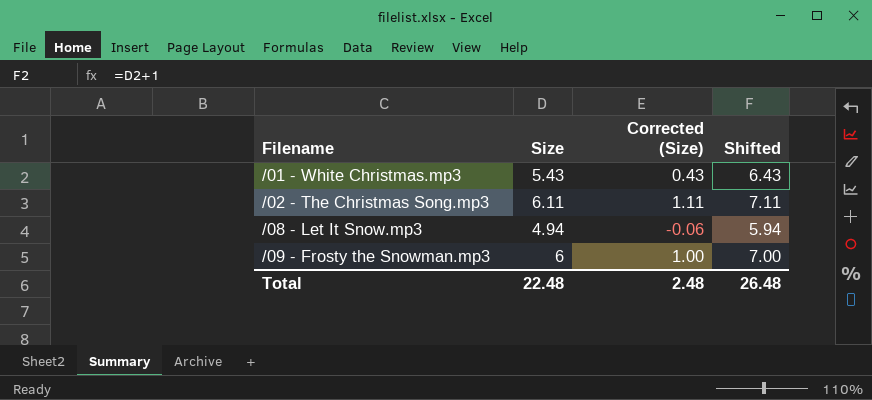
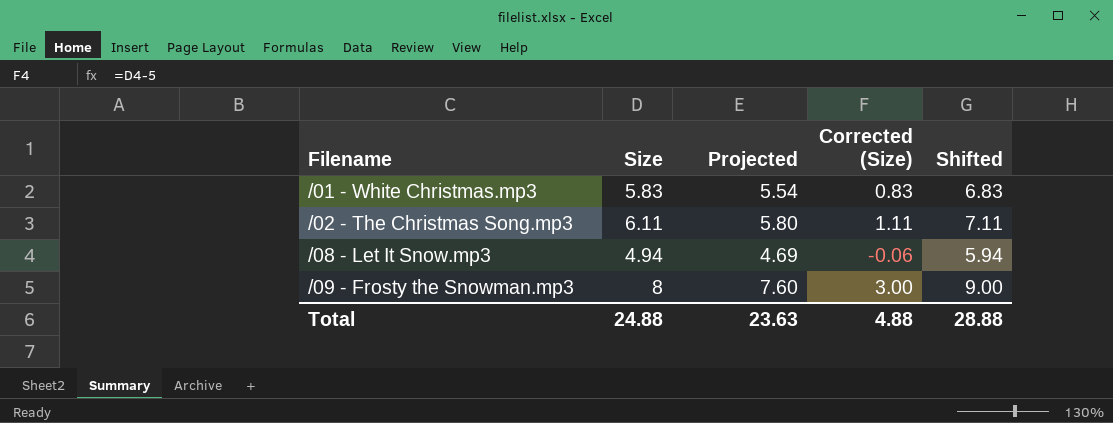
column Projected | formula: none -> [Size] * 0.95
/01 - White Christmas.mp3 | Size: 5.43 -> 5.83
/01 - White Christmas.mp3 | Corrected (Size): 0.43 -> 0.83
/01 - White Christmas.mp3 | Shifted: 6.43 -> 6.83
/09 - Frosty the Snowman.mp3 | Size: 6 -> 8
/09 - Frosty the Snowman.mp3 | Corrected (Size): 1.00 -> 3.00
/09 - Frosty the Snowman.mp3 | Shifted: 7.00 -> 9.00
Total | Size: 22.48 -> 24.88
Total | Corrected (Size): 2.48 -> 4.88
Total | Shifted: 26.48 -> 28.88

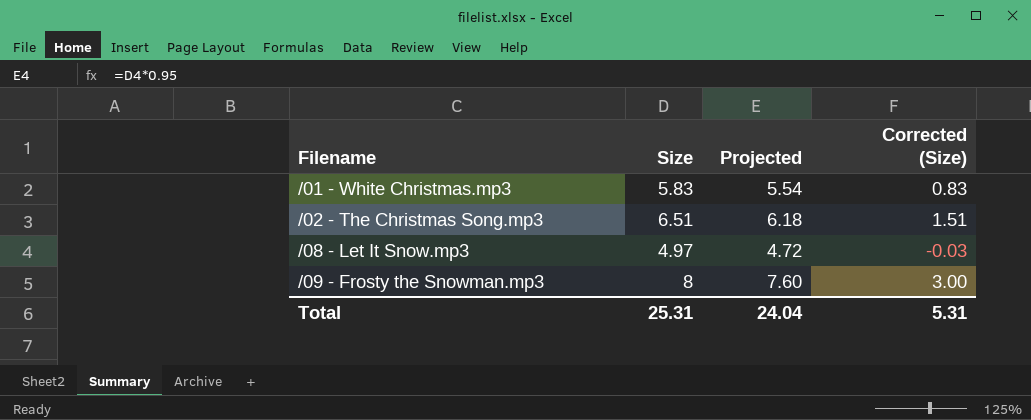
column Shifted | formula: [Size] + 1 -> none
/02 - The Christmas Song.mp3 | Size: 6.11 -> 6.51
/02 - The Christmas Song.mp3 | Projected: 5.80 -> 6.18
/02 - The Christmas Song.mp3 | Corrected (Size): 1.11 -> 1.51
/08 - Let It Snow.mp3 | Size: 4.94 -> 4.97
/08 - Let It Snow.mp3 | Projected: 4.69 -> 4.72
/08 - Let It Snow.mp3 | Corrected (Size): -0.06 -> -0.03
Total | Size: 24.88 -> 25.31
Total | Projected: 23.63 -> 24.04
Total | Corrected (Size): 4.88 -> 5.31

